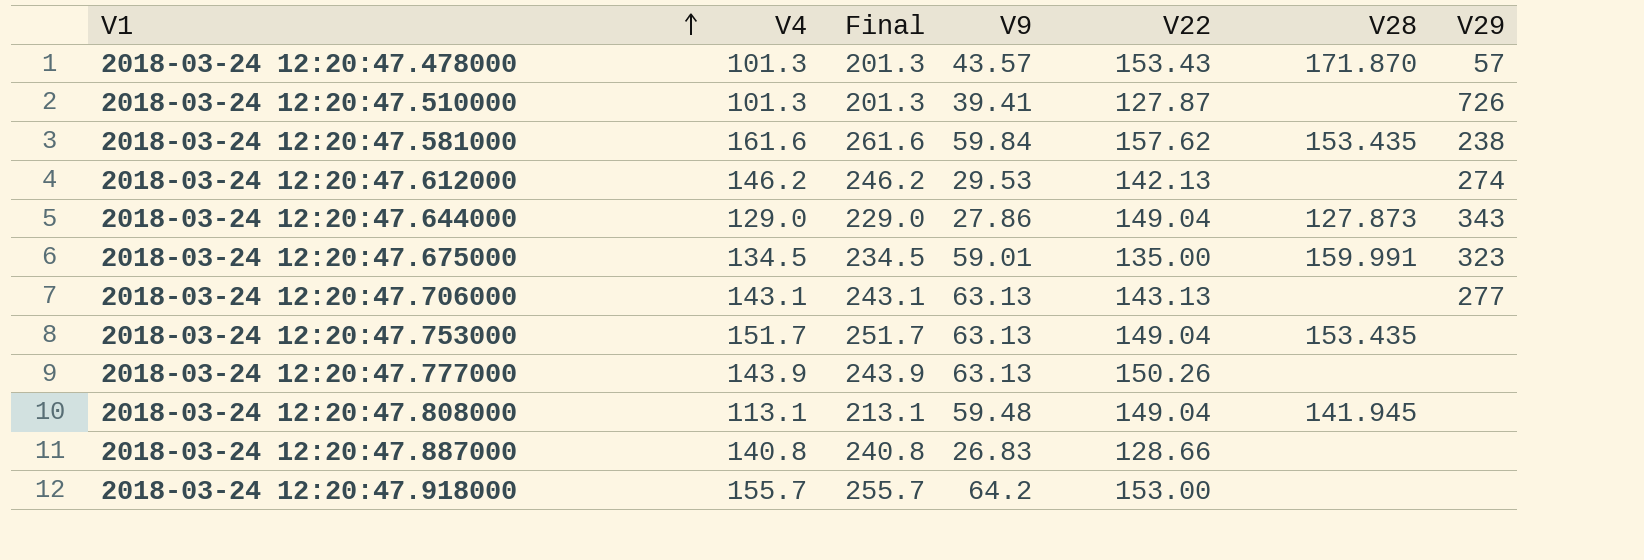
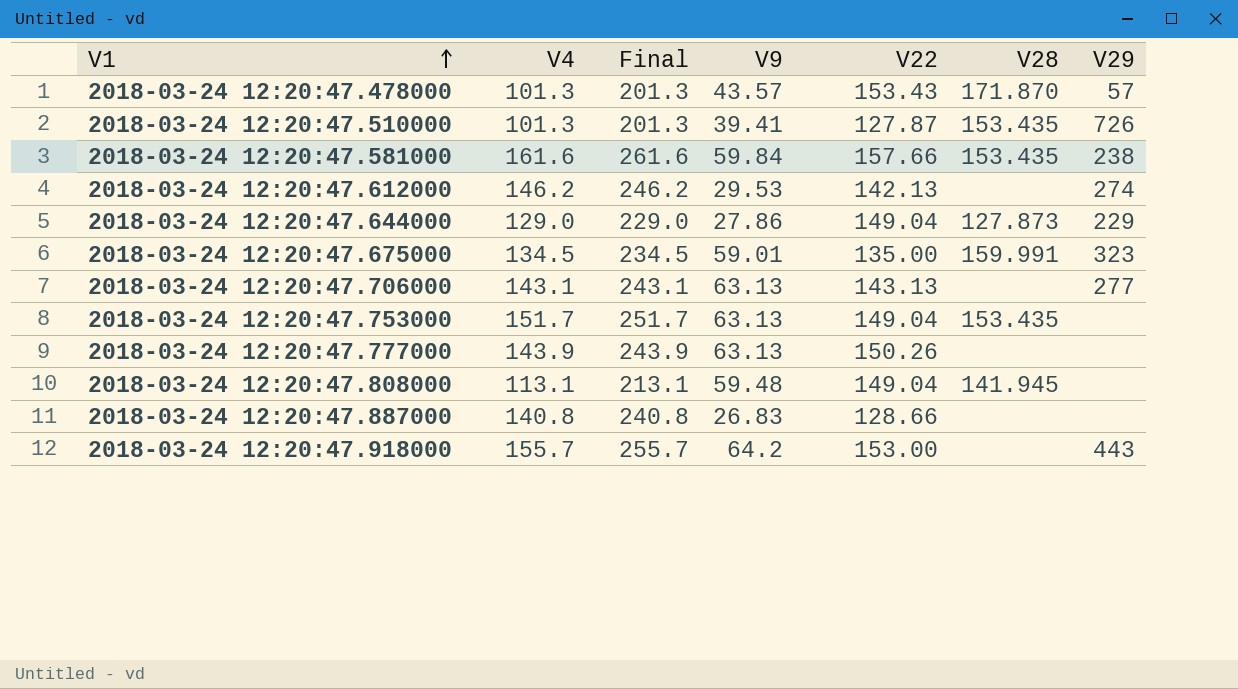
2018-03-24 12:20:47.510000 | V28: none -> 153.435
2018-03-24 12:20:47.581000 | V22: 157.62 -> 157.66
2018-03-24 12:20:47.644000 | V29: 343 -> 229
2018-03-24 12:20:47.918000 | V29: none -> 443

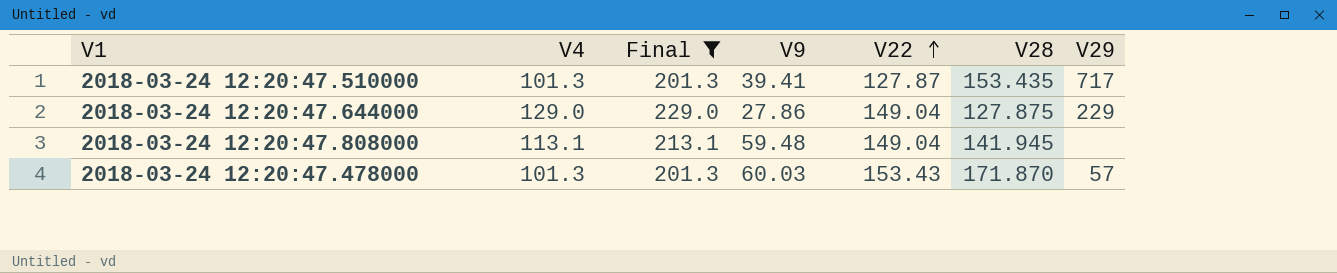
filter: none -> Final <= 229.0
row order: V1 ascending -> V22 ascending
2018-03-24 12:20:47.510000 | V29: 726 -> 717
2018-03-24 12:20:47.644000 | V28: 127.873 -> 127.875
2018-03-24 12:20:47.478000 | V9: 43.57 -> 60.03

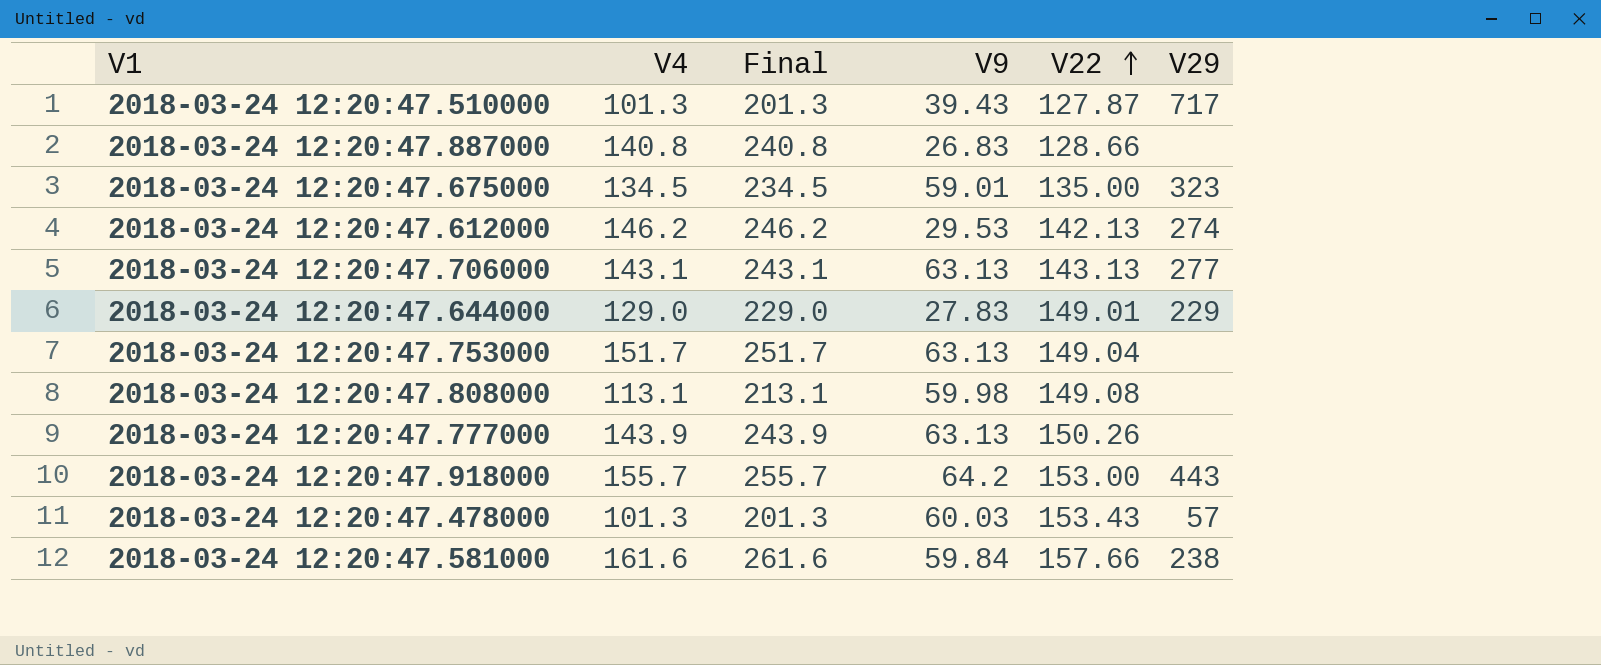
filter: Final <= 229.0 -> none
column V28 | position: 6 -> none
2018-03-24 12:20:47.510000 | V9: 39.41 -> 39.43
2018-03-24 12:20:47.644000 | V9: 27.86 -> 27.83
2018-03-24 12:20:47.644000 | V22: 149.04 -> 149.01
2018-03-24 12:20:47.808000 | V9: 59.48 -> 59.98
2018-03-24 12:20:47.808000 | V22: 149.04 -> 149.08

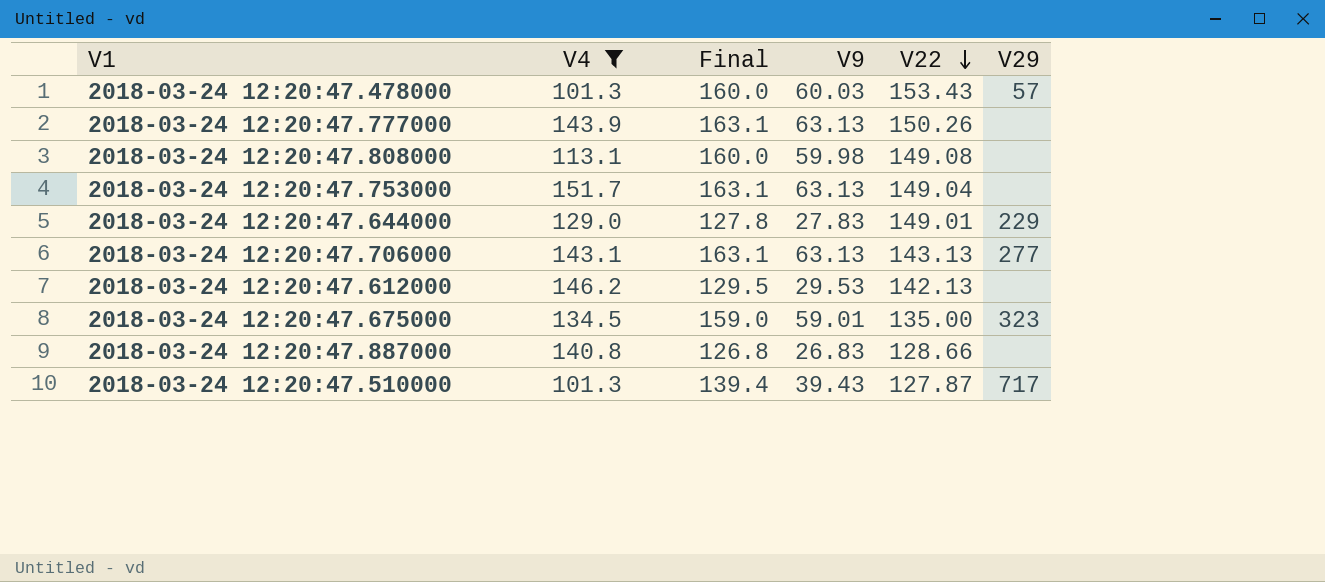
filter: none -> V4 <= 151.7
row order: V22 ascending -> V22 descending
column Final | formula: [V4] + 100 -> [V9] + 100
2018-03-24 12:20:47.612000 | V29: 274 -> none

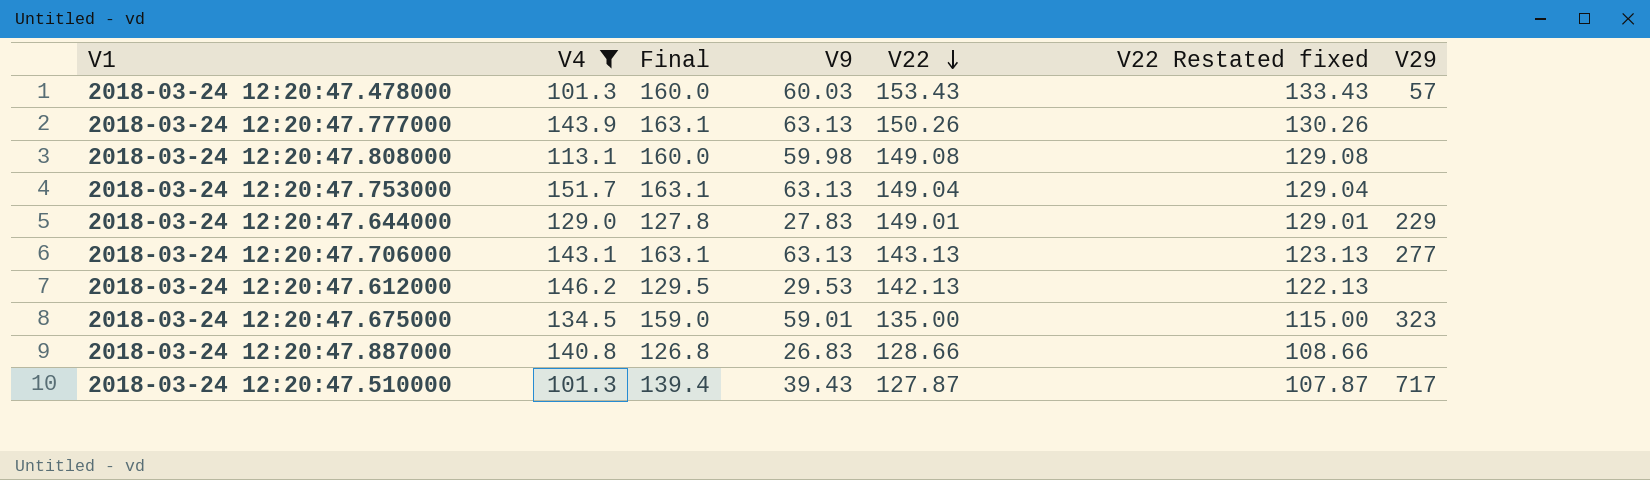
column V22 Restated fixed | formula: none -> [V22] - 20

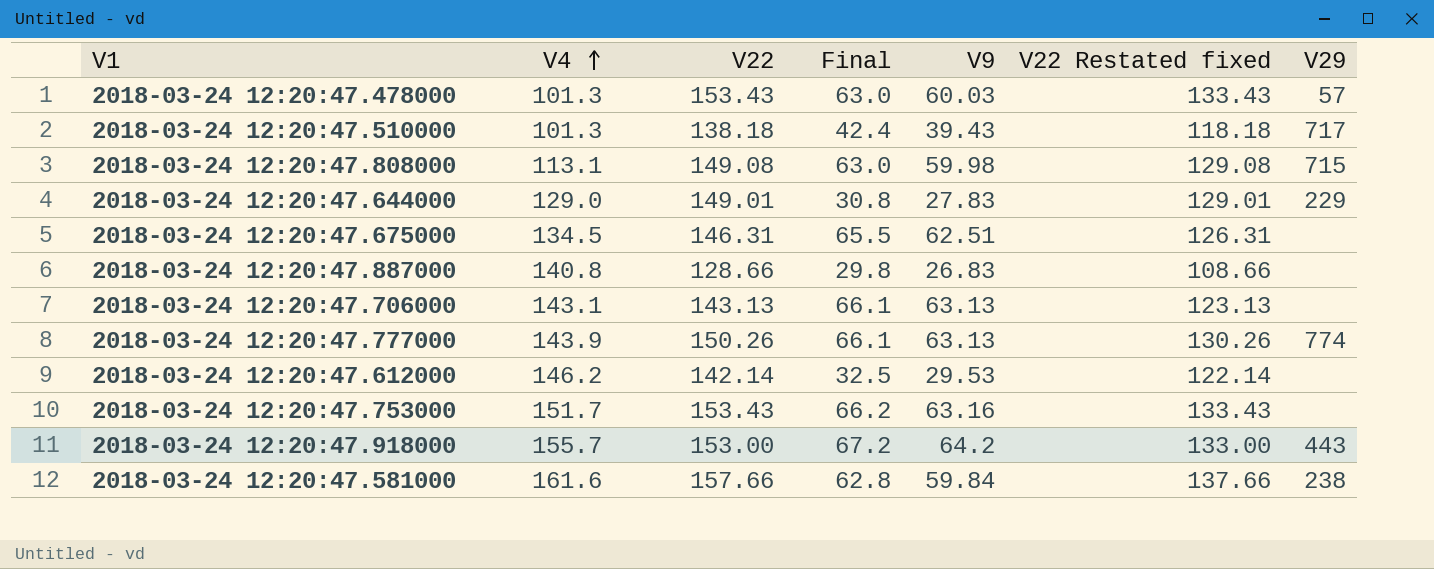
filter: V4 <= 151.7 -> none
row order: V22 descending -> V4 ascending
column V22 | position: 5 -> 3
column Final | formula: [V9] + 100 -> [V9] + 3
2018-03-24 12:20:47.510000 | V22: 127.87 -> 138.18
2018-03-24 12:20:47.510000 | V22 Restated fixed: 107.87 -> 118.18
2018-03-24 12:20:47.808000 | V29: none -> 715
2018-03-24 12:20:47.675000 | V22: 135.00 -> 146.31
2018-03-24 12:20:47.675000 | V9: 59.01 -> 62.51
2018-03-24 12:20:47.675000 | V22 Restated fixed: 115.00 -> 126.31
2018-03-24 12:20:47.675000 | V29: 323 -> none
2018-03-24 12:20:47.706000 | V29: 277 -> none
2018-03-24 12:20:47.777000 | V29: none -> 774
2018-03-24 12:20:47.612000 | V22: 142.13 -> 142.14
2018-03-24 12:20:47.612000 | V22 Restated fixed: 122.13 -> 122.14
2018-03-24 12:20:47.753000 | V22: 149.04 -> 153.43
2018-03-24 12:20:47.753000 | V9: 63.13 -> 63.16
2018-03-24 12:20:47.753000 | V22 Restated fixed: 129.04 -> 133.43

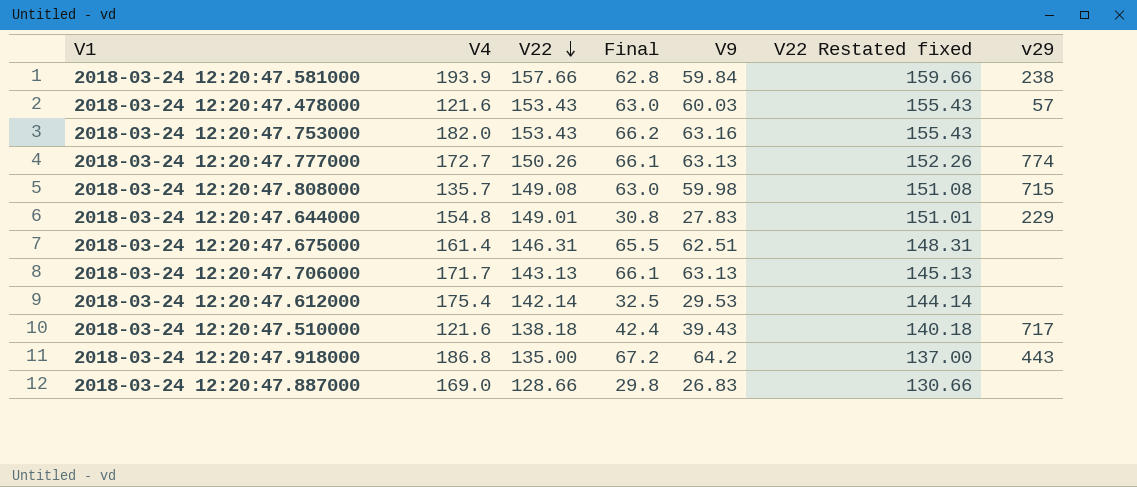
row order: V4 ascending -> V22 descending
column V22 Restated fixed | formula: [V22] - 20 -> [V22] + 2
column name: V29 -> v29
2018-03-24 12:20:47.581000 | V4: 161.6 -> 193.9
2018-03-24 12:20:47.478000 | V4: 101.3 -> 121.6
2018-03-24 12:20:47.753000 | V4: 151.7 -> 182.0
2018-03-24 12:20:47.777000 | V4: 143.9 -> 172.7
2018-03-24 12:20:47.808000 | V4: 113.1 -> 135.7
2018-03-24 12:20:47.644000 | V4: 129.0 -> 154.8
2018-03-24 12:20:47.675000 | V4: 134.5 -> 161.4
2018-03-24 12:20:47.706000 | V4: 143.1 -> 171.7
2018-03-24 12:20:47.612000 | V4: 146.2 -> 175.4
2018-03-24 12:20:47.510000 | V4: 101.3 -> 121.6
2018-03-24 12:20:47.918000 | V4: 155.7 -> 186.8
2018-03-24 12:20:47.918000 | V22: 153.00 -> 135.00
2018-03-24 12:20:47.887000 | V4: 140.8 -> 169.0

